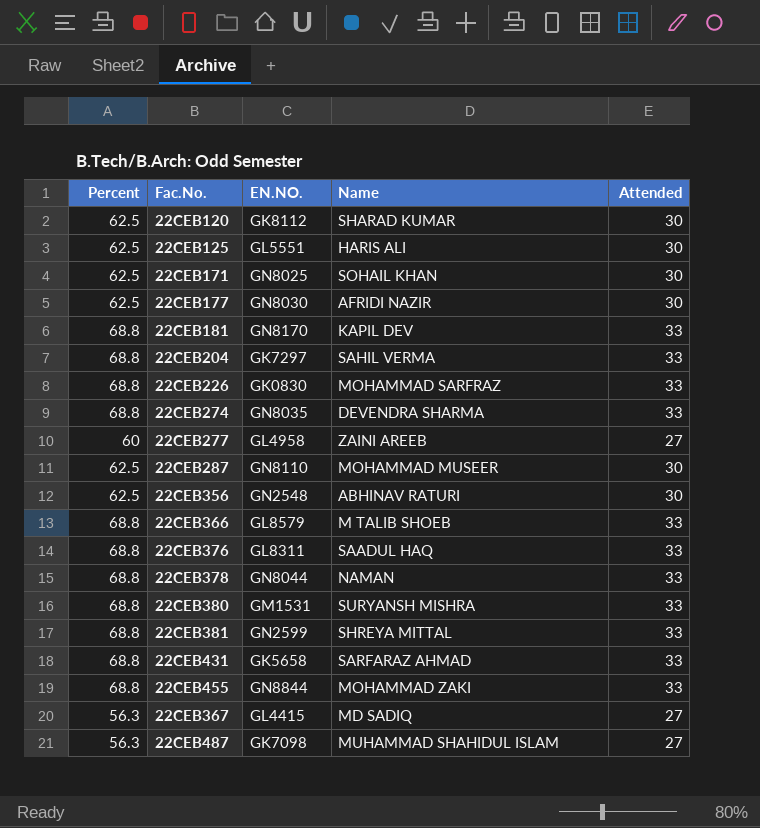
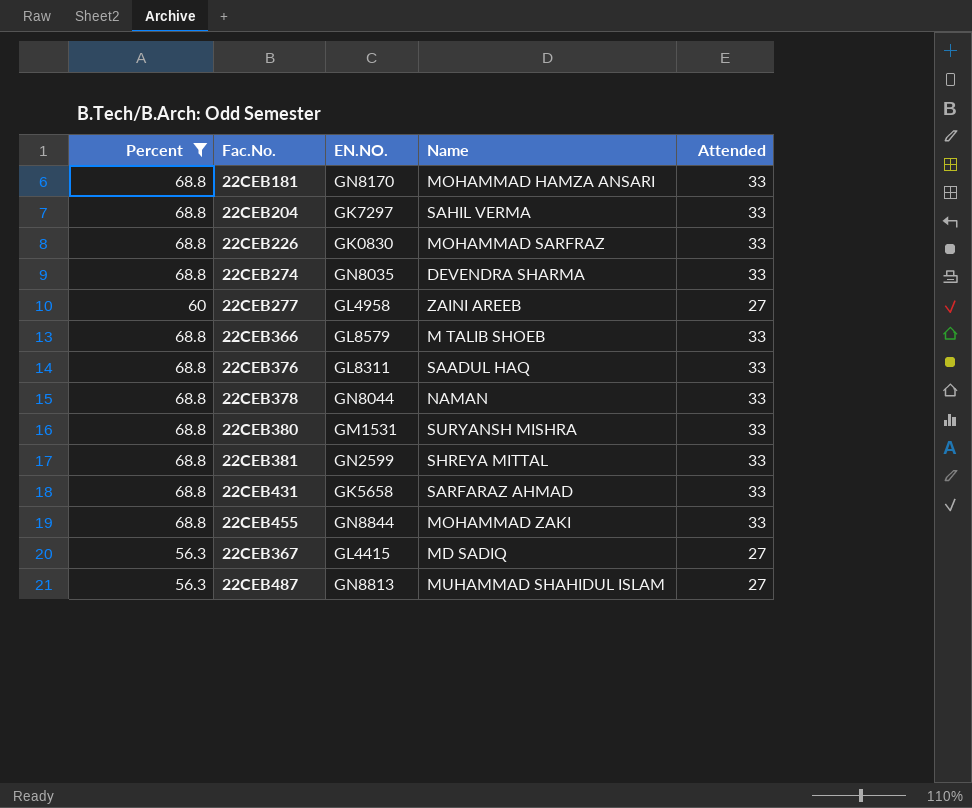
filter: none -> Percent != 62.5
22CEB181 | Name: KAPIL DEV -> MOHAMMAD HAMZA ANSARI
22CEB487 | EN.NO.: GK7098 -> GN8813

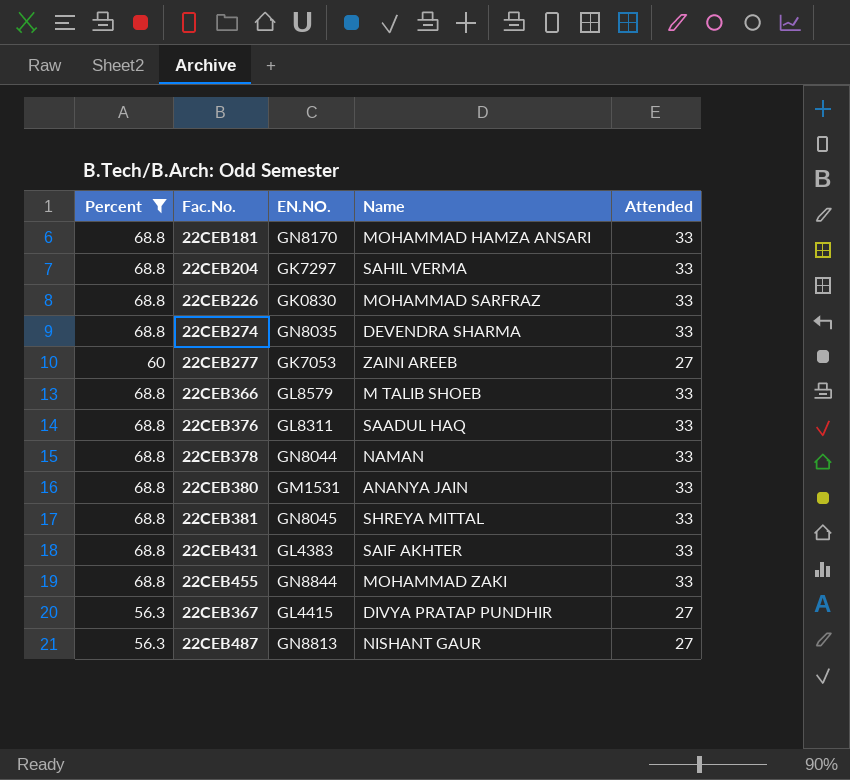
22CEB277 | EN.NO.: GL4958 -> GK7053
22CEB380 | Name: SURYANSH MISHRA -> ANANYA JAIN
22CEB381 | EN.NO.: GN2599 -> GN8045
22CEB431 | EN.NO.: GK5658 -> GL4383
22CEB431 | Name: SARFARAZ AHMAD -> SAIF AKHTER
22CEB367 | Name: MD SADIQ -> DIVYA PRATAP PUNDHIR
22CEB487 | Name: MUHAMMAD SHAHIDUL ISLAM -> NISHANT GAUR

